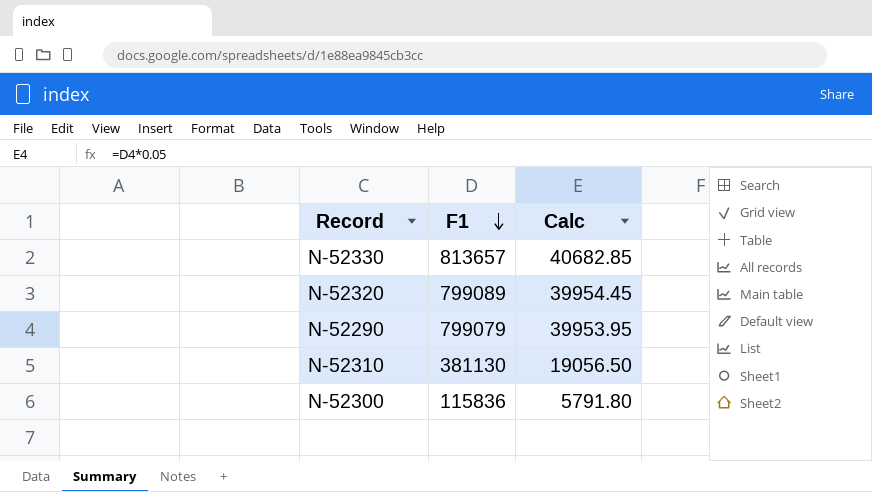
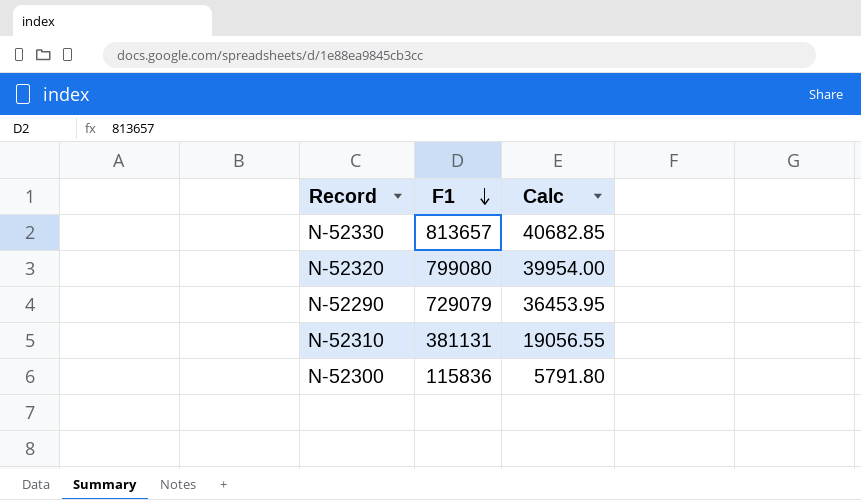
N-52320 | F1: 799089 -> 799080
N-52320 | Calc: 39954.45 -> 39954.00
N-52290 | F1: 799079 -> 729079
N-52290 | Calc: 39953.95 -> 36453.95
N-52310 | F1: 381130 -> 381131
N-52310 | Calc: 19056.50 -> 19056.55

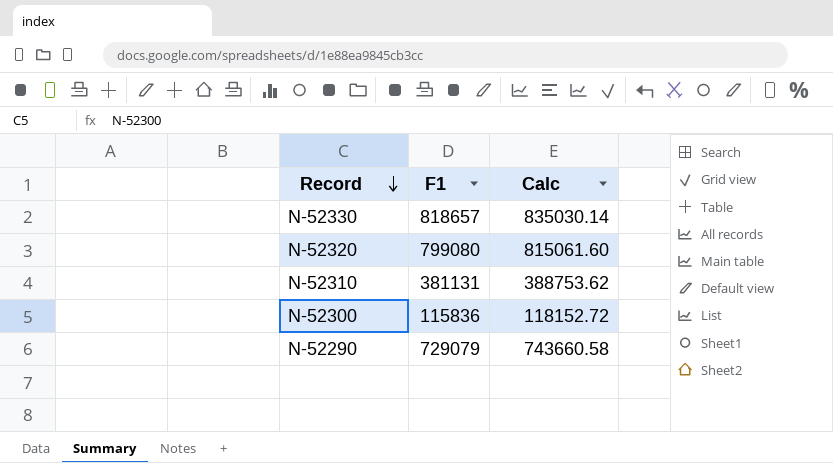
row order: F1 descending -> Record descending
column Calc | formula: [F1] * 0.05 -> [F1] * 1.02
N-52330 | F1: 813657 -> 818657

